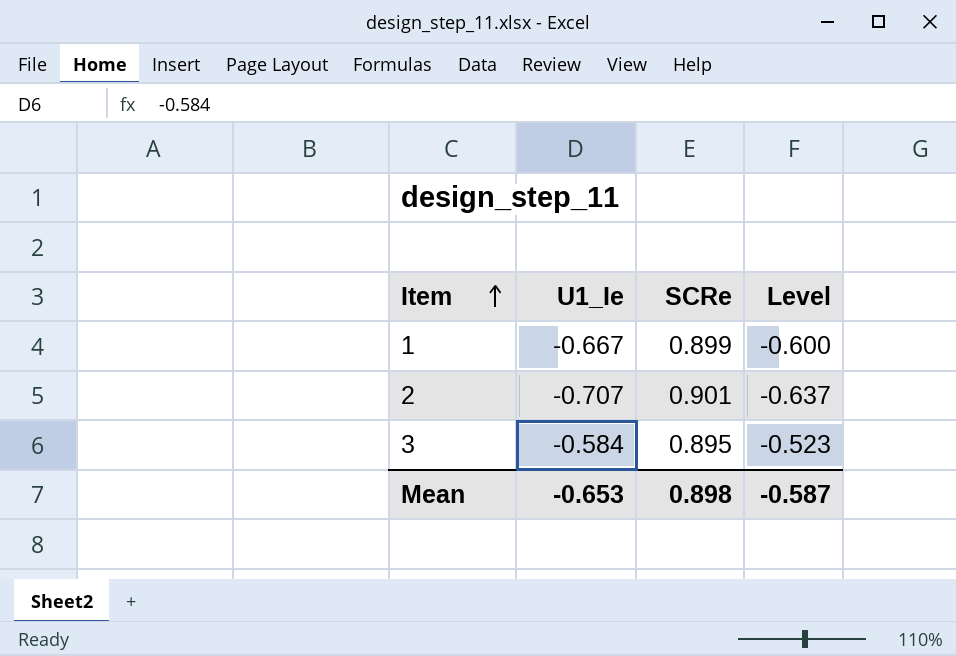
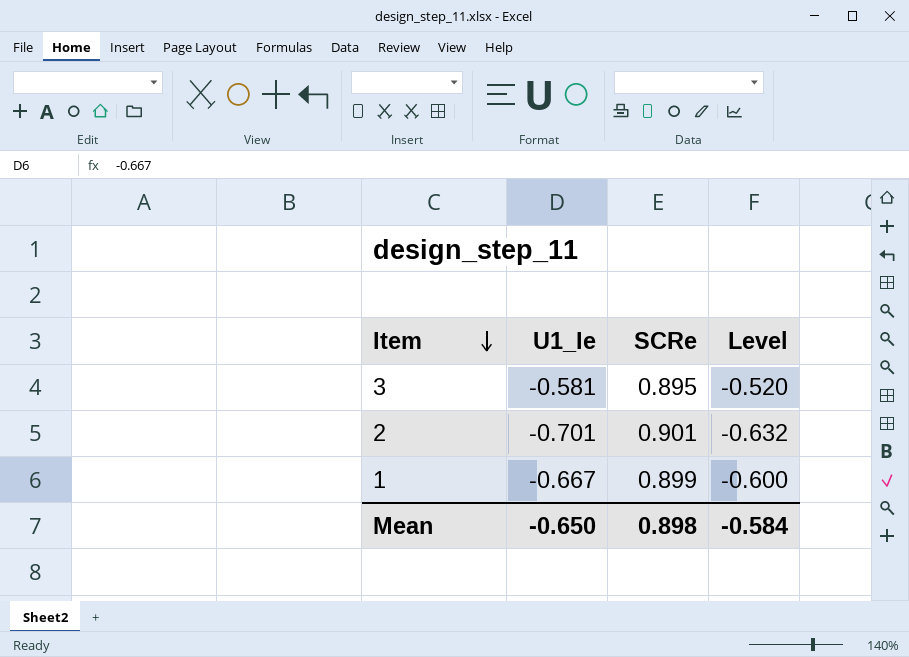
row order: Item ascending -> Item descending
3 | U1_Ie: -0.584 -> -0.581
3 | Level: -0.523 -> -0.520
2 | U1_Ie: -0.707 -> -0.701
2 | Level: -0.637 -> -0.632
Mean | U1_Ie: -0.653 -> -0.650
Mean | Level: -0.587 -> -0.584

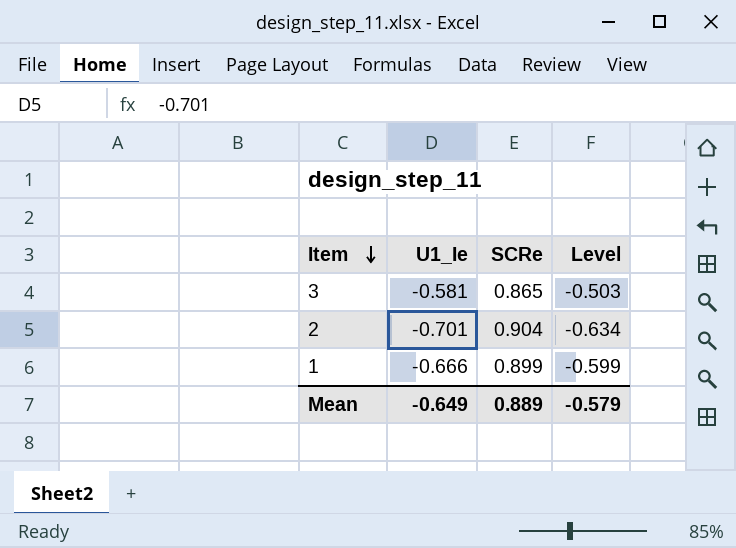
3 | SCRe: 0.895 -> 0.865
3 | Level: -0.520 -> -0.503
2 | SCRe: 0.901 -> 0.904
2 | Level: -0.632 -> -0.634
1 | U1_Ie: -0.667 -> -0.666
1 | Level: -0.600 -> -0.599
Mean | U1_Ie: -0.650 -> -0.649
Mean | SCRe: 0.898 -> 0.889
Mean | Level: -0.584 -> -0.579

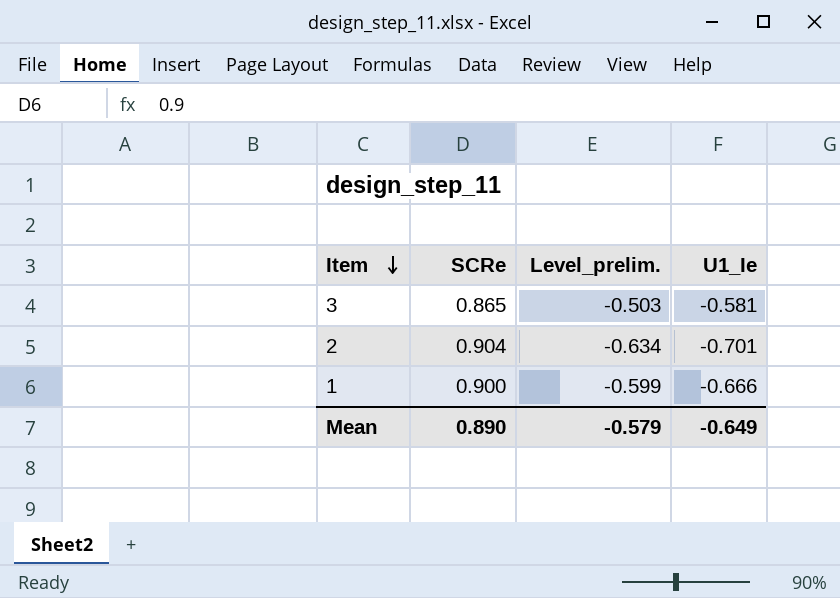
column name: Level -> Level_prelim.
column U1_Ie | position: 2 -> 4
1 | SCRe: 0.899 -> 0.900
Mean | SCRe: 0.889 -> 0.890

